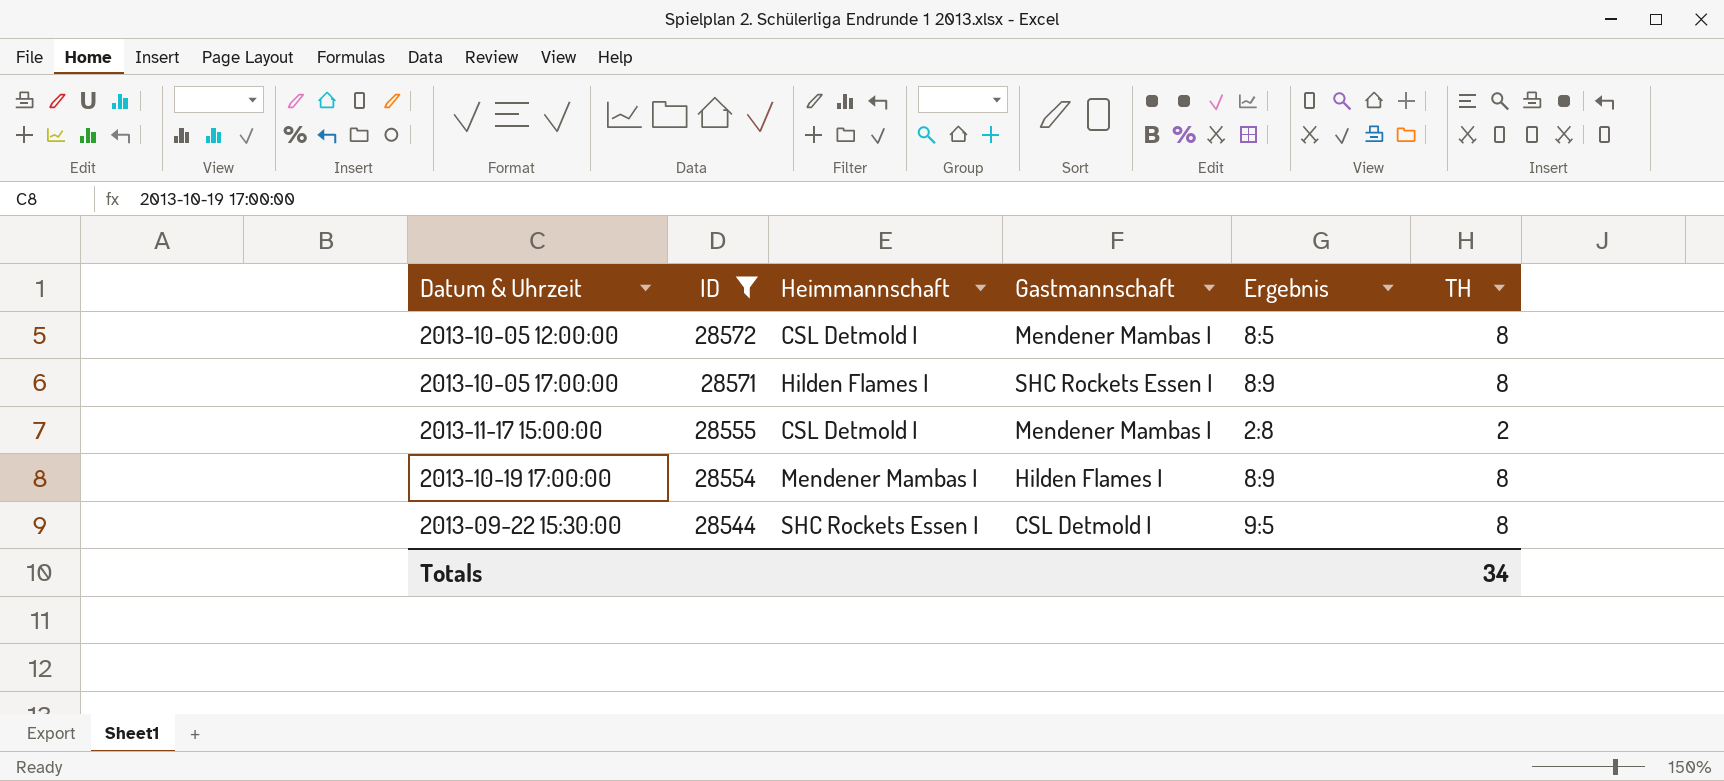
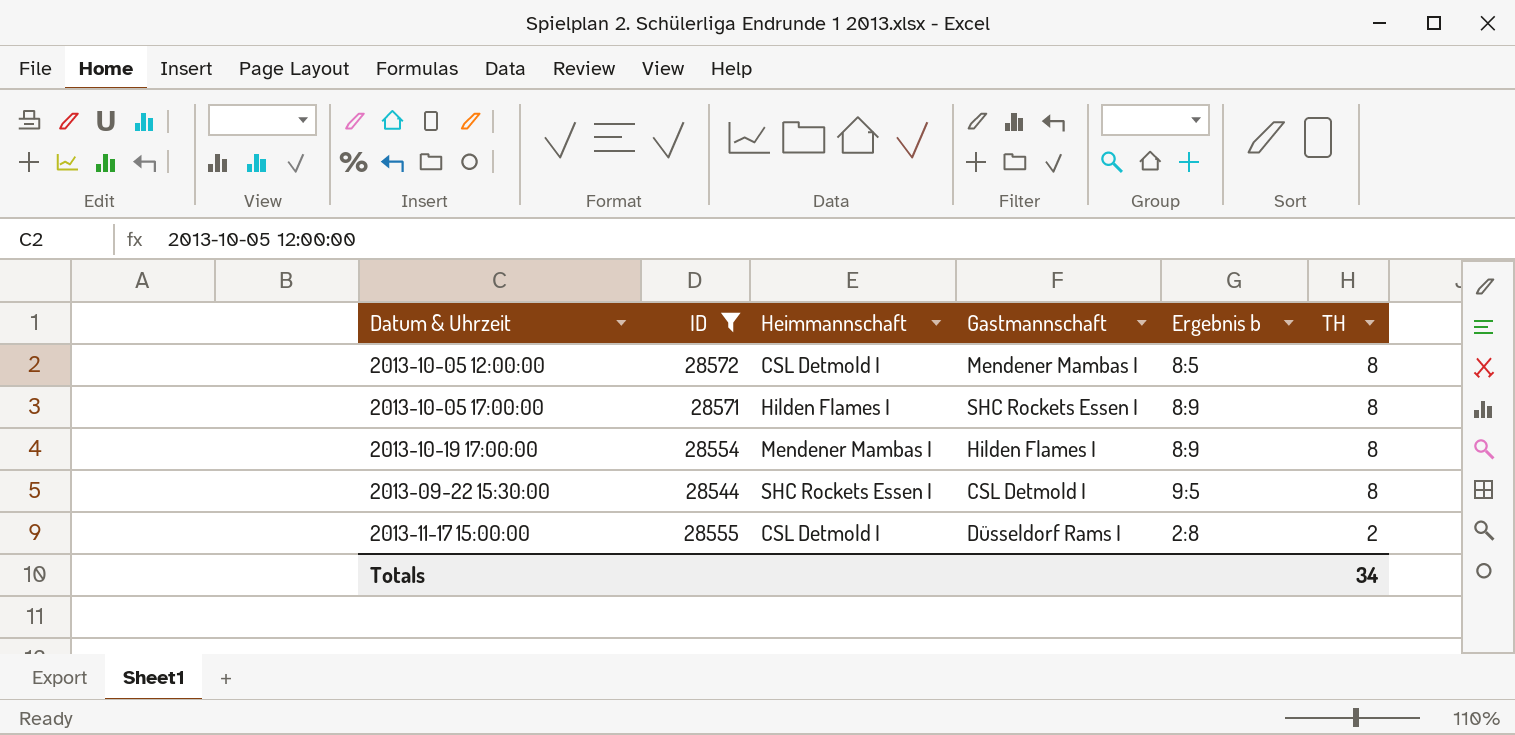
row order: ID descending -> TH descending
column name: Ergebnis -> Ergebnis b
2013-11-17 15:00:00 | Gastmannschaft: Mendener Mambas I -> Düsseldorf Rams I

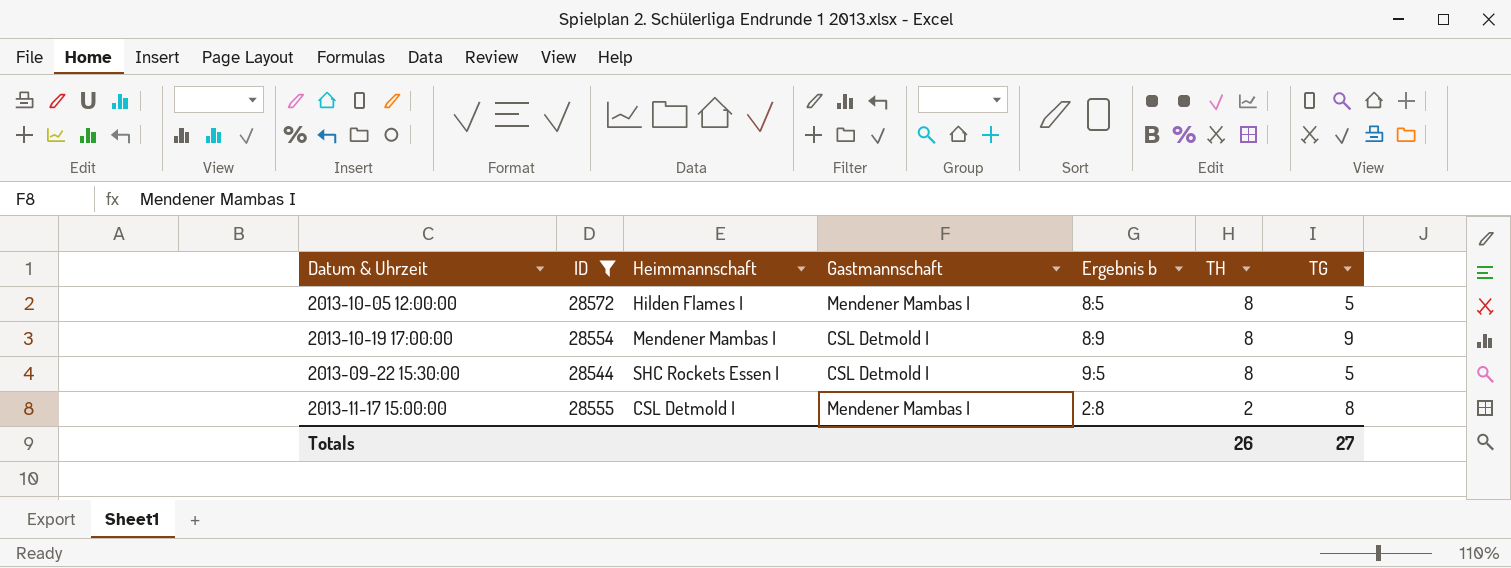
column TG | position: none -> 7
row 2013-10-05 17:00:00: 28571 | Hilden Flames I | SHC Rockets Essen I | 8:9 | 8 -> none
2013-10-05 12:00:00 | Heimmannschaft: CSL Detmold I -> Hilden Flames I
2013-10-19 17:00:00 | Gastmannschaft: Hilden Flames I -> CSL Detmold I
2013-11-17 15:00:00 | Gastmannschaft: Düsseldorf Rams I -> Mendener Mambas I
Totals | TH: 34 -> 26

